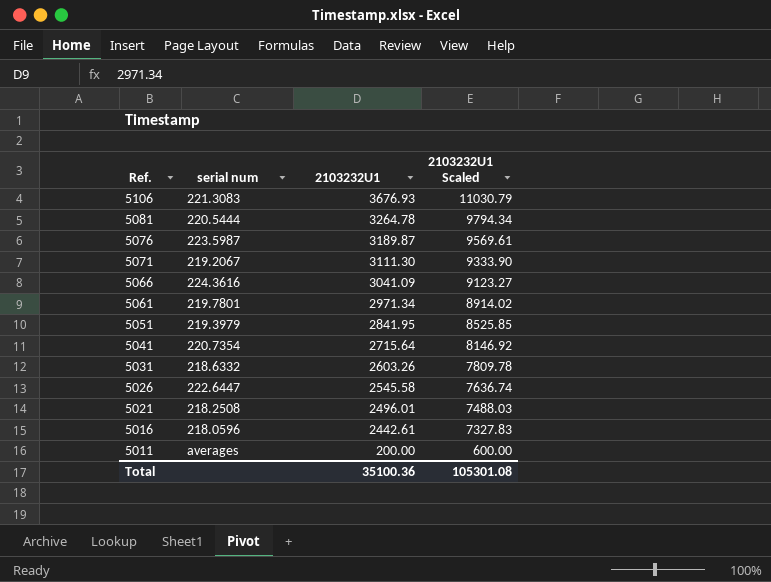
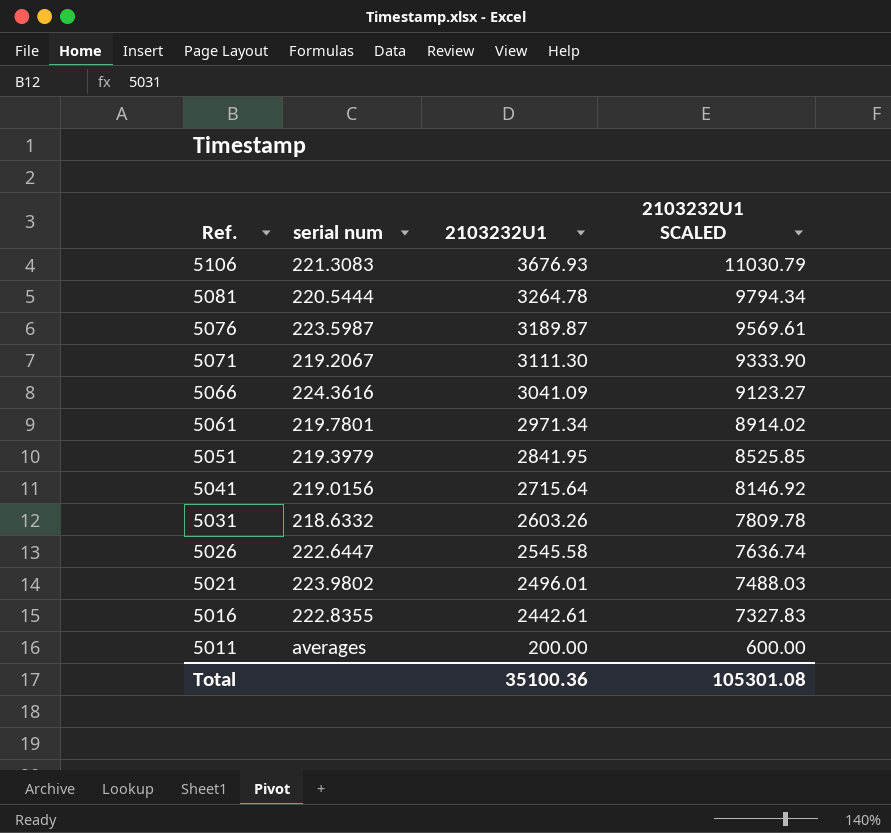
column name: 2103232U1 Scaled -> 2103232U1 SCALED
5041 | serial num: 220.7354 -> 219.0156
5021 | serial num: 218.2508 -> 223.9802
5016 | serial num: 218.0596 -> 222.8355

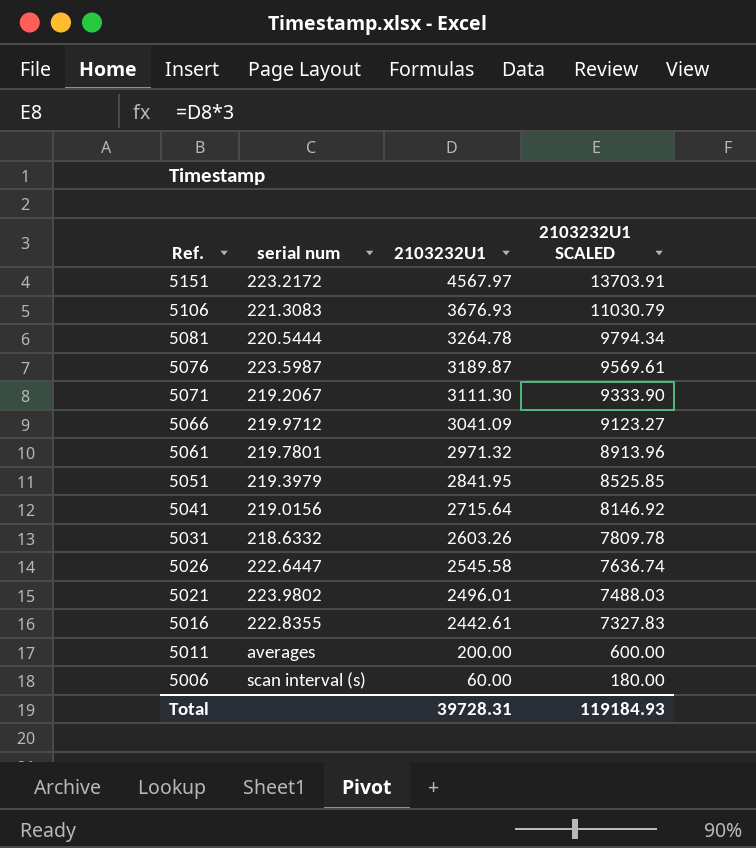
row 5151: none -> 223.2172 | 4567.97 | 13703.91
5066 | serial num: 224.3616 -> 219.9712
5061 | 2103232U1: 2971.34 -> 2971.32
5061 | 2103232U1 SCALED: 8914.02 -> 8913.96
row 5006: none -> scan interval (s) | 60.00 | 180.00
Total | 2103232U1: 35100.36 -> 39728.31
Total | 2103232U1 SCALED: 105301.08 -> 119184.93

